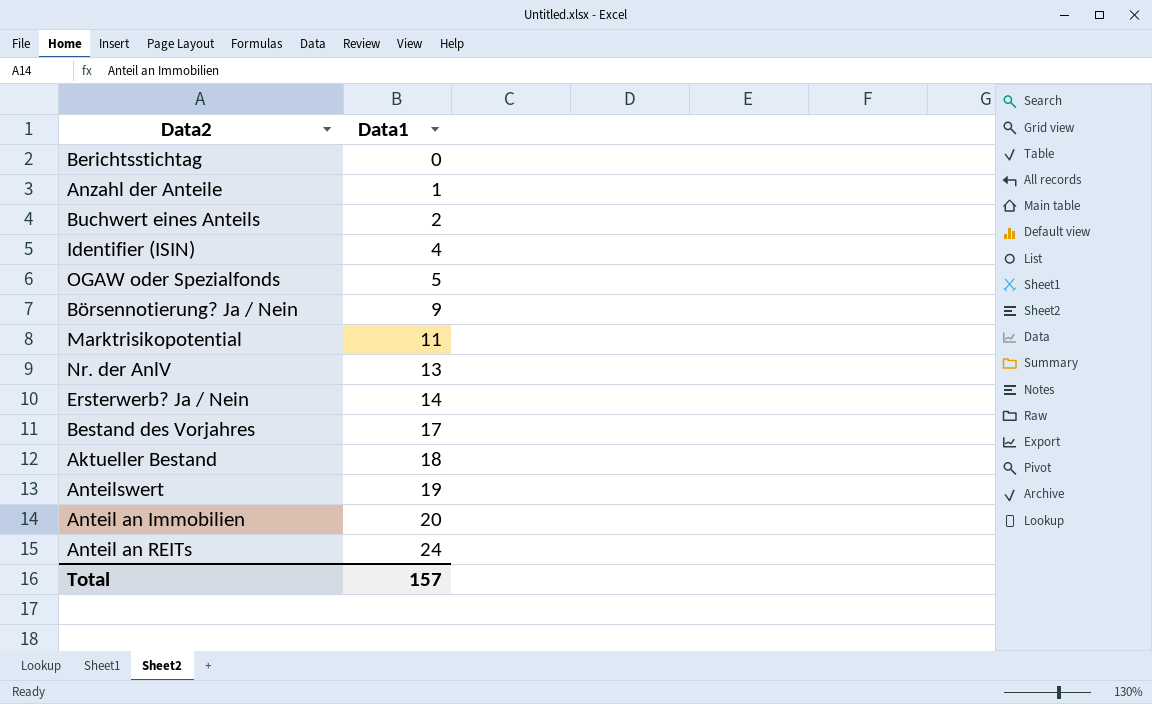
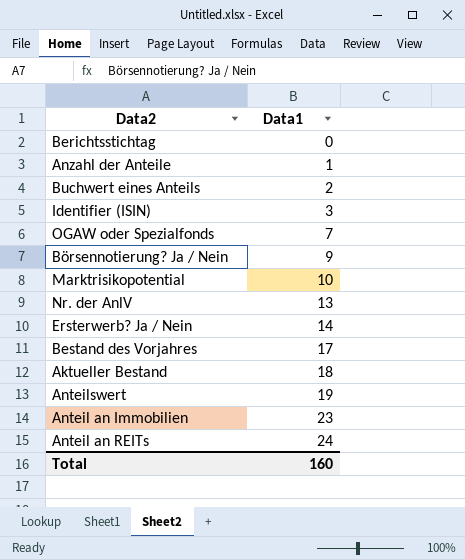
Identifier (ISIN) | Data1: 4 -> 3
OGAW oder Spezialfonds | Data1: 5 -> 7
Marktrisikopotential | Data1: 11 -> 10
Anteil an Immobilien | Data1: 20 -> 23
Total | Data1: 157 -> 160

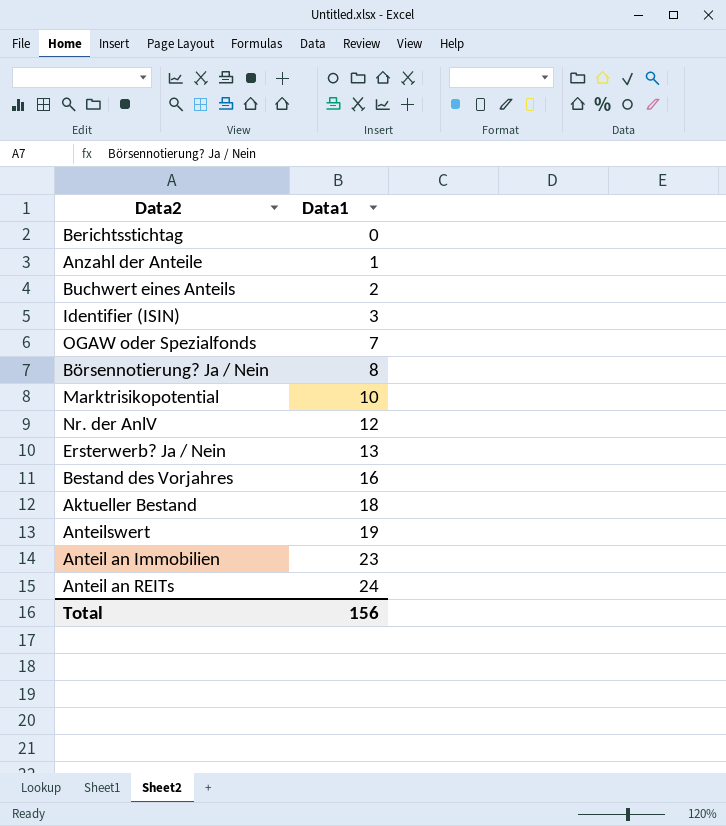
Börsennotierung? Ja / Nein | Data1: 9 -> 8
Nr. der AnlV | Data1: 13 -> 12
Ersterwerb? Ja / Nein | Data1: 14 -> 13
Bestand des Vorjahres | Data1: 17 -> 16
Total | Data1: 160 -> 156

